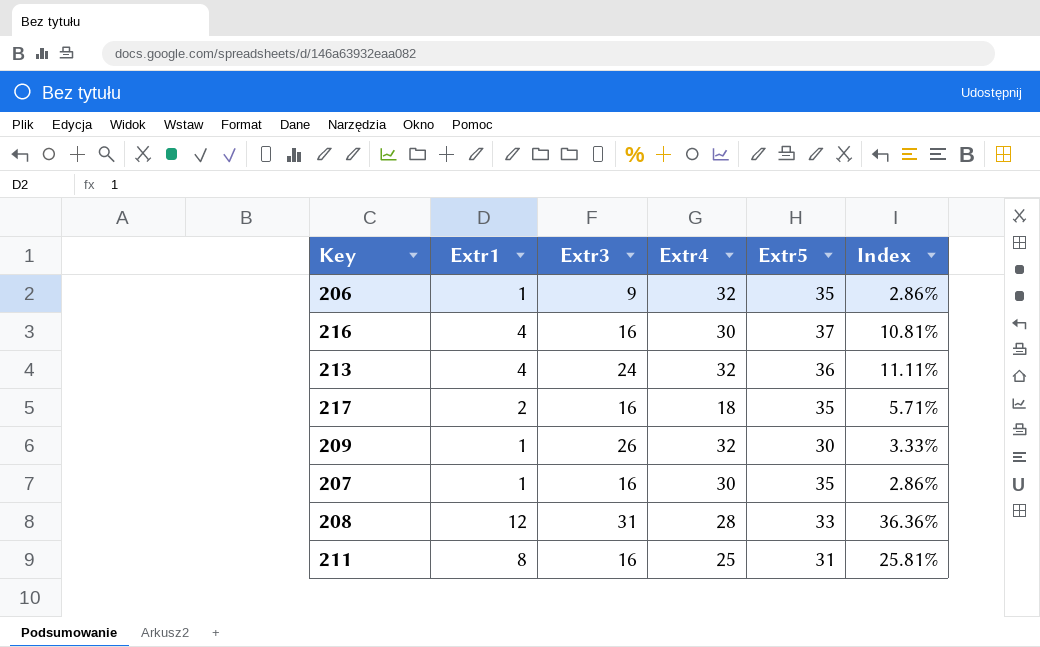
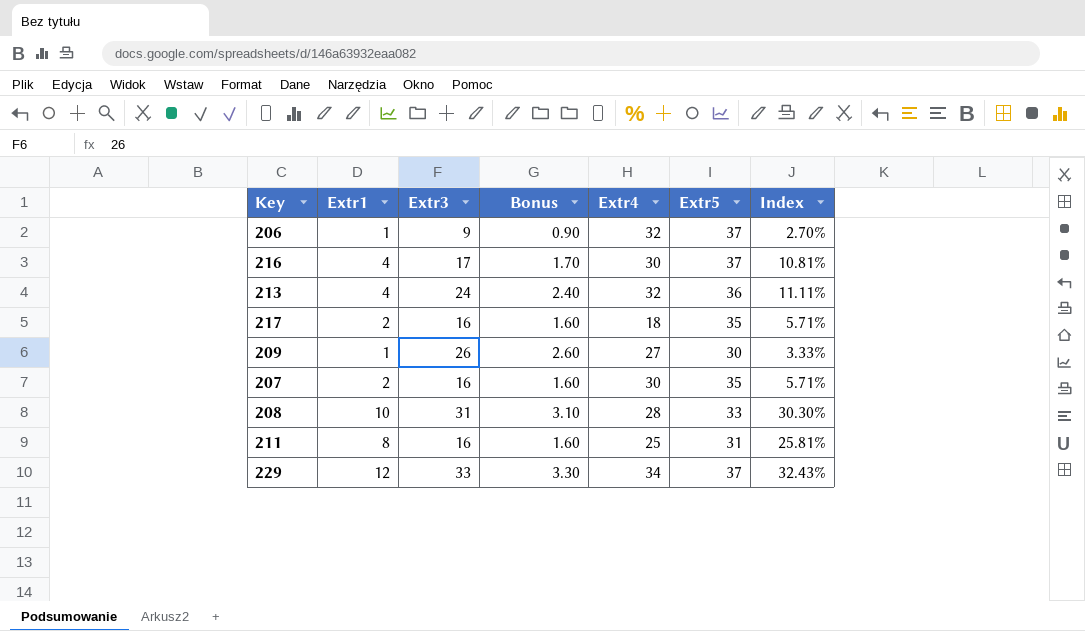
column Bonus | formula: none -> [Extr3] * 0.1
206 | Extr5: 35 -> 37
206 | Index: 2.86% -> 2.70%
216 | Extr3: 16 -> 17
209 | Extr4: 32 -> 27
207 | Extr1: 1 -> 2
207 | Index: 2.86% -> 5.71%
208 | Extr1: 12 -> 10
208 | Index: 36.36% -> 30.30%
row 229: none -> 12 | 33 | 3.30 | 34 | 37 | 32.43%

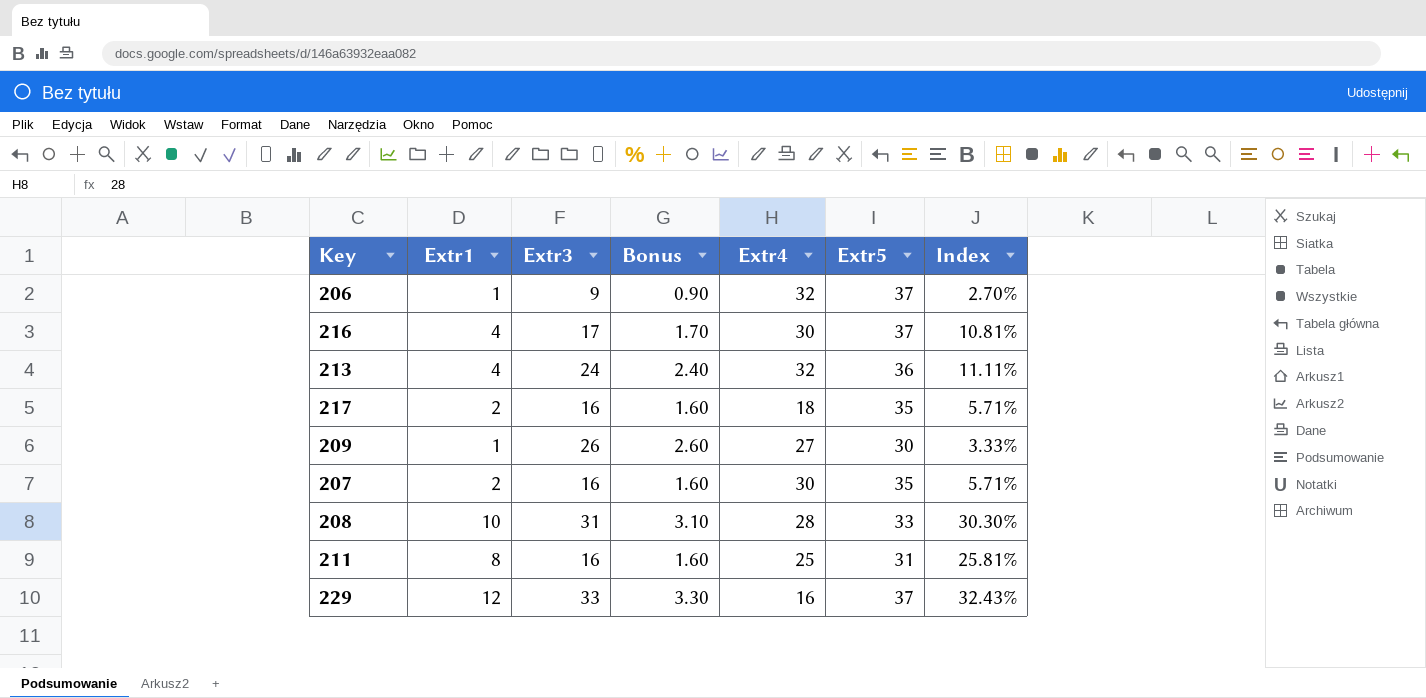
229 | Extr4: 34 -> 16

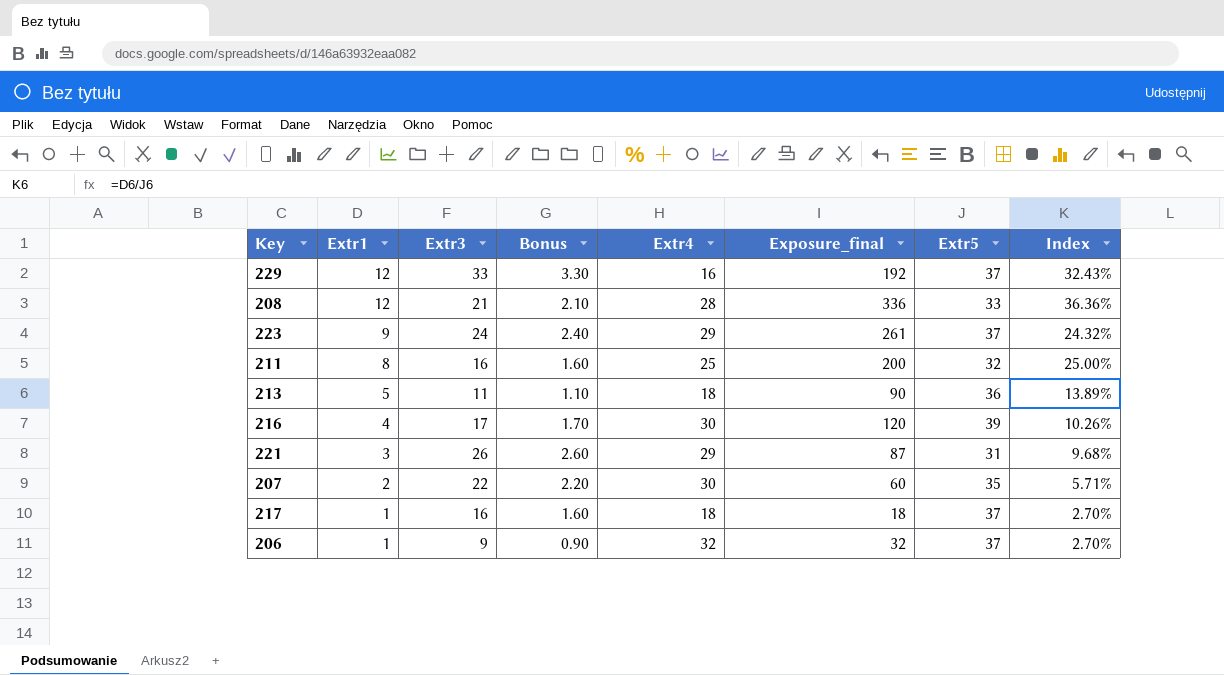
row order: none -> Extr1 descending
column Exposure_final | formula: none -> [Extr1] * [Extr4]
row 209: 1 | 26 | 2.60 | 27 | 30 | 3.33% -> none
208 | Extr1: 10 -> 12
208 | Extr3: 31 -> 21
208 | Bonus: 3.10 -> 2.10
208 | Index: 30.30% -> 36.36%
row 223: none -> 9 | 24 | 2.40 | 29 | 261 | 37 | 24.32%
211 | Extr5: 31 -> 32
211 | Index: 25.81% -> 25.00%
213 | Extr1: 4 -> 5
213 | Extr3: 24 -> 11
213 | Bonus: 2.40 -> 1.10
213 | Extr4: 32 -> 18
213 | Index: 11.11% -> 13.89%
216 | Extr5: 37 -> 39
216 | Index: 10.81% -> 10.26%
row 221: none -> 3 | 26 | 2.60 | 29 | 87 | 31 | 9.68%
207 | Extr3: 16 -> 22
207 | Bonus: 1.60 -> 2.20
217 | Extr1: 2 -> 1
217 | Extr5: 35 -> 37
217 | Index: 5.71% -> 2.70%

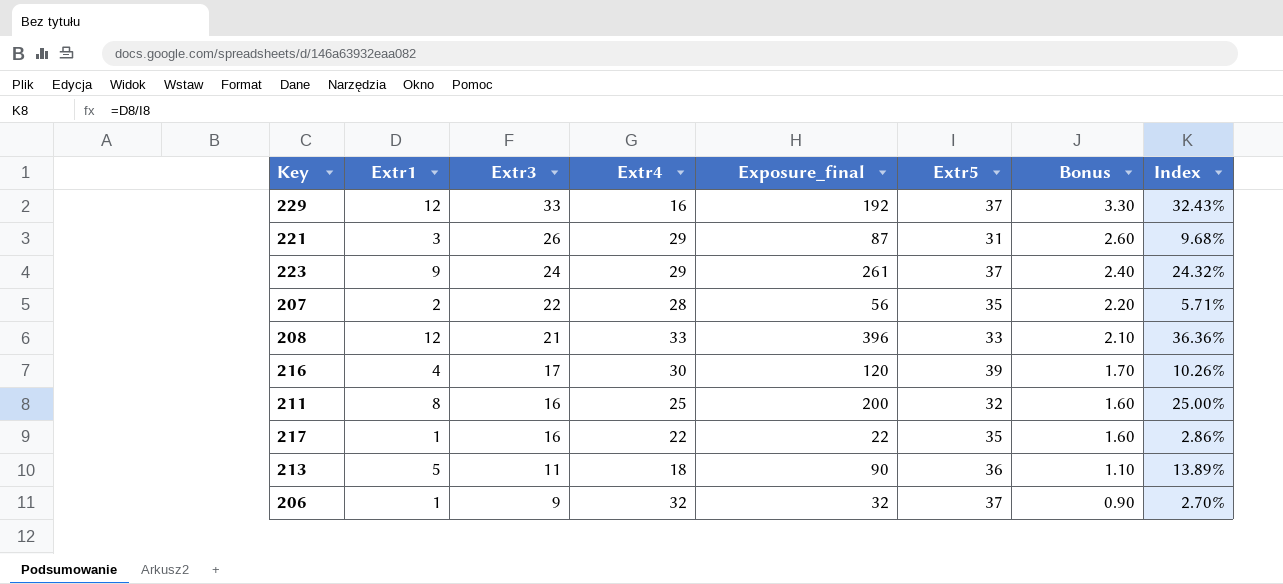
row order: Extr1 descending -> Extr3 descending
column Bonus | position: 4 -> 7
207 | Extr4: 30 -> 28
207 | Exposure_final: 60 -> 56
208 | Extr4: 28 -> 33
208 | Exposure_final: 336 -> 396
217 | Extr4: 18 -> 22
217 | Exposure_final: 18 -> 22
217 | Extr5: 37 -> 35
217 | Index: 2.70% -> 2.86%

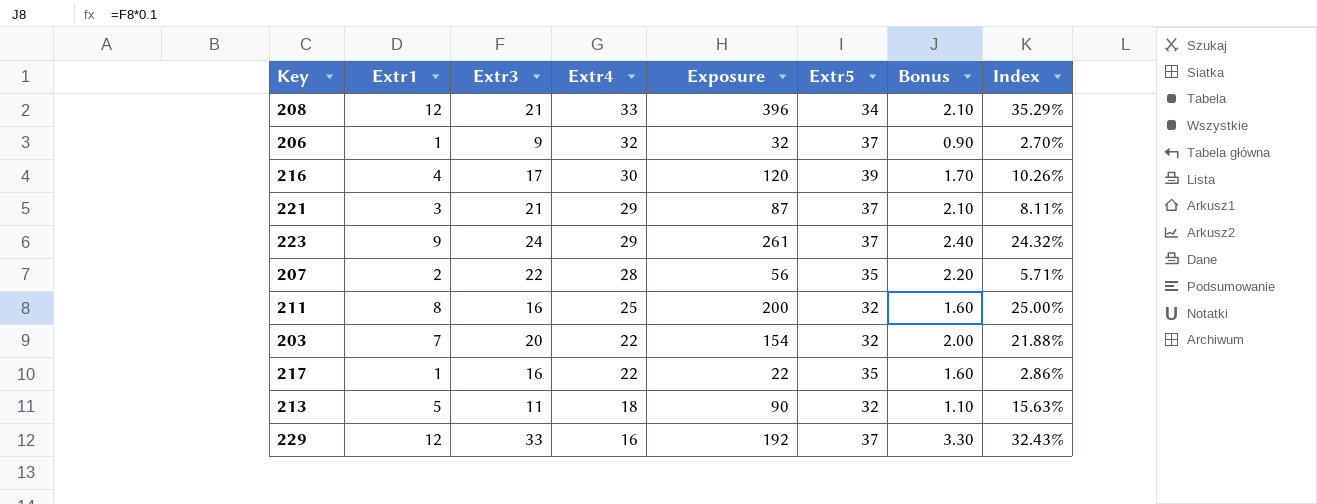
row order: Extr3 descending -> Extr4 descending
column name: Exposure_final -> Exposure
208 | Extr5: 33 -> 34
208 | Index: 36.36% -> 35.29%
221 | Extr3: 26 -> 21
221 | Extr5: 31 -> 37
221 | Bonus: 2.60 -> 2.10
221 | Index: 9.68% -> 8.11%
row 203: none -> 7 | 20 | 22 | 154 | 32 | 2.00 | 21.88%
213 | Extr5: 36 -> 32
213 | Index: 13.89% -> 15.63%

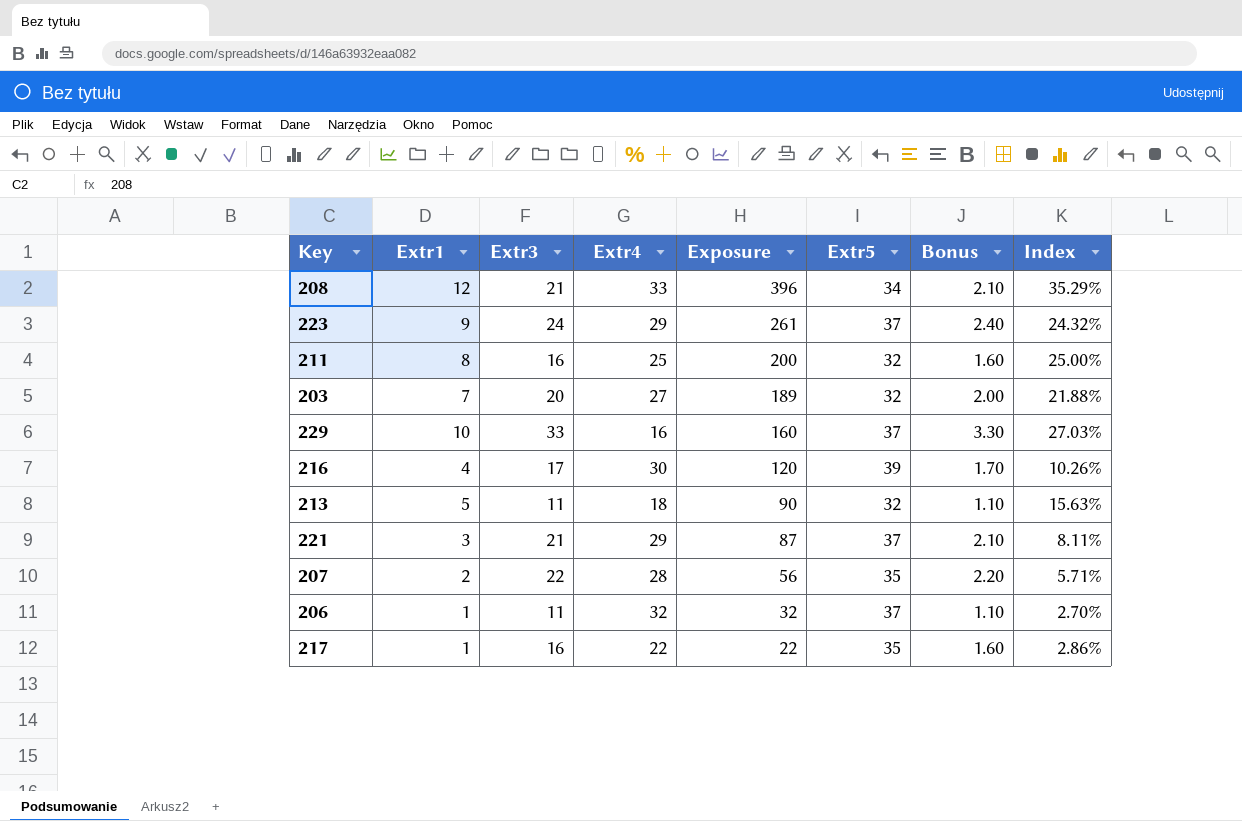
row order: Extr4 descending -> Exposure descending
203 | Extr4: 22 -> 27
203 | Exposure: 154 -> 189
229 | Extr1: 12 -> 10
229 | Exposure: 192 -> 160
229 | Index: 32.43% -> 27.03%
206 | Extr3: 9 -> 11
206 | Bonus: 0.90 -> 1.10

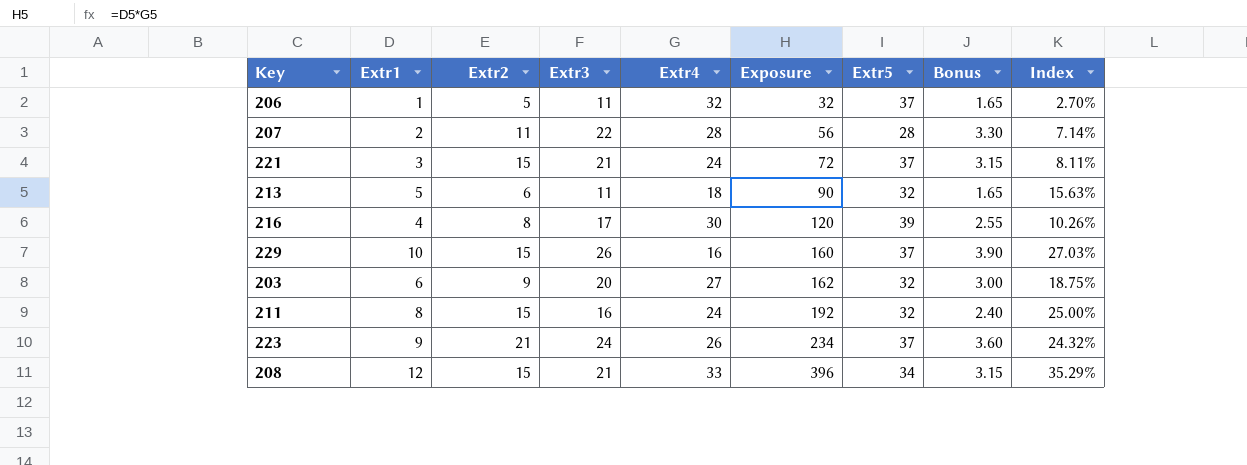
row order: Exposure descending -> Exposure ascending
column Extr2 | position: none -> 3
column Bonus | formula: [Extr3] * 0.1 -> [Extr3] * 0.15
row 217: 1 | 16 | 22 | 22 | 35 | 1.60 | 2.86% -> none
207 | Extr5: 35 -> 28
207 | Index: 5.71% -> 7.14%
221 | Extr4: 29 -> 24
221 | Exposure: 87 -> 72
229 | Extr3: 33 -> 26
203 | Extr1: 7 -> 6
203 | Exposure: 189 -> 162
203 | Index: 21.88% -> 18.75%
211 | Extr4: 25 -> 24
211 | Exposure: 200 -> 192
223 | Extr4: 29 -> 26
223 | Exposure: 261 -> 234

